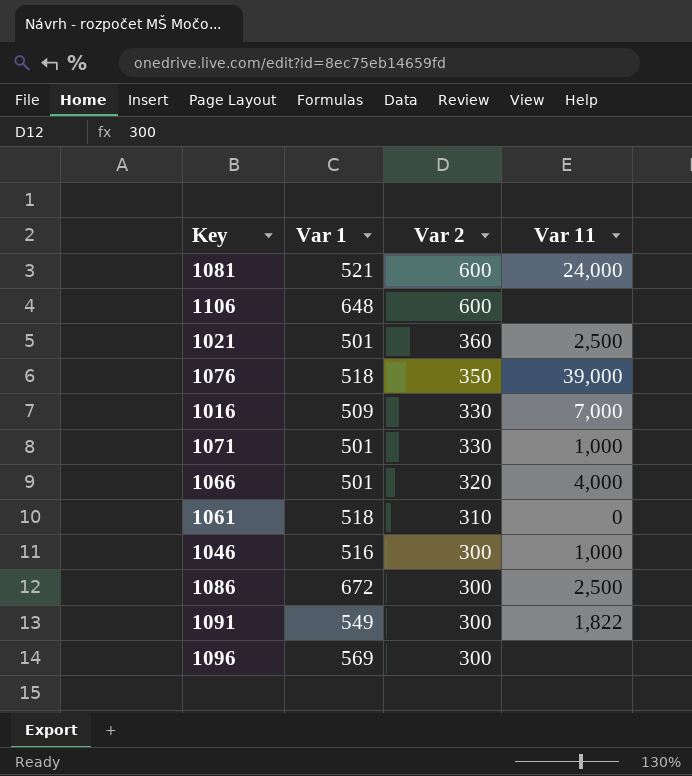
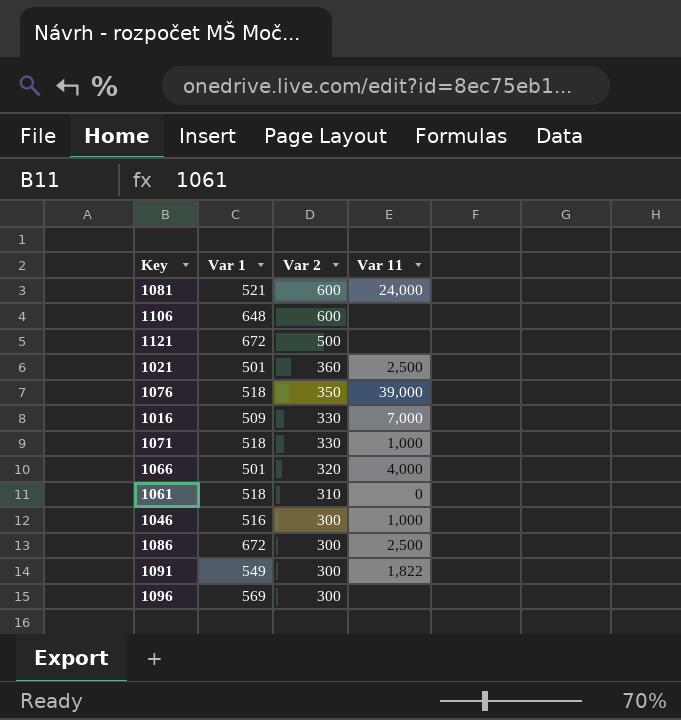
row 1121: none -> 672 | 500 | none
1071 | Var 1: 501 -> 518

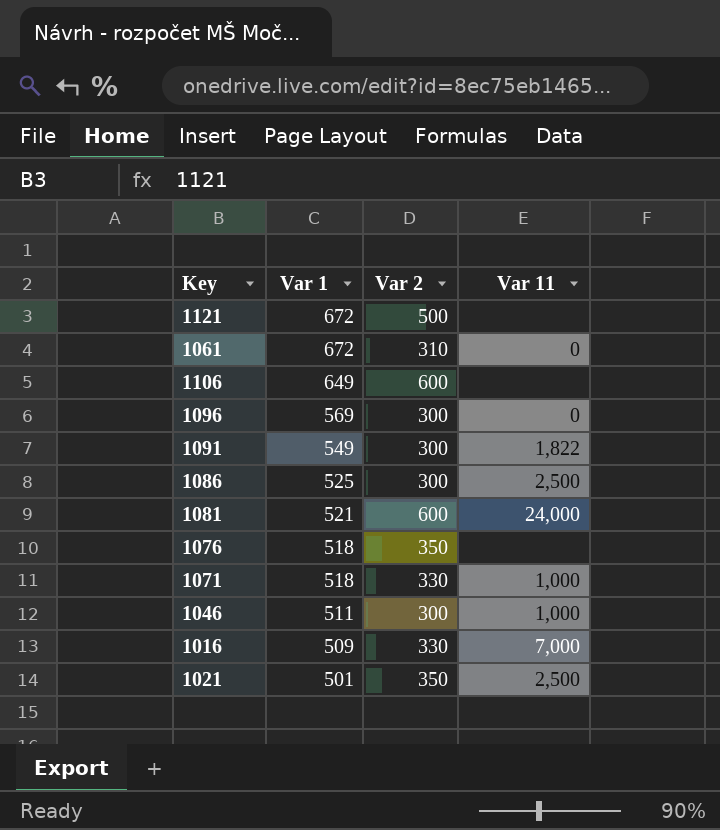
row order: Var 2 descending -> Var 1 descending
row 1066: 501 | 320 | 4,000 -> none
1061 | Var 1: 518 -> 672
1106 | Var 1: 648 -> 649
1096 | Var 11: none -> 0
1086 | Var 1: 672 -> 525
1076 | Var 11: 39,000 -> none
1046 | Var 1: 516 -> 511
1021 | Var 2: 360 -> 350

